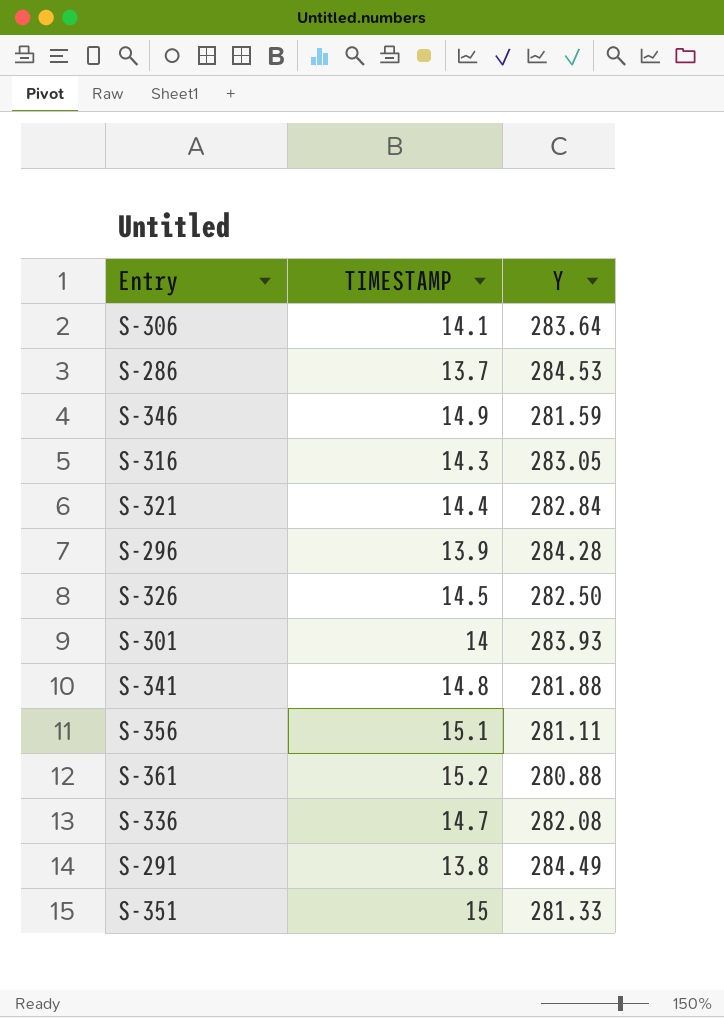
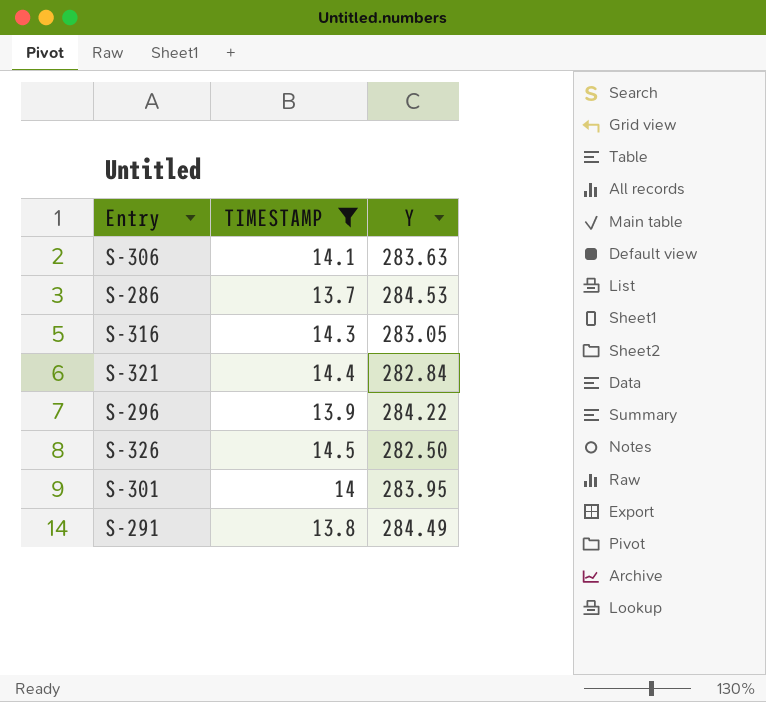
filter: none -> TIMESTAMP <= 14.5
S-306 | Y: 283.64 -> 283.63
S-296 | Y: 284.28 -> 284.22
S-301 | Y: 283.93 -> 283.95

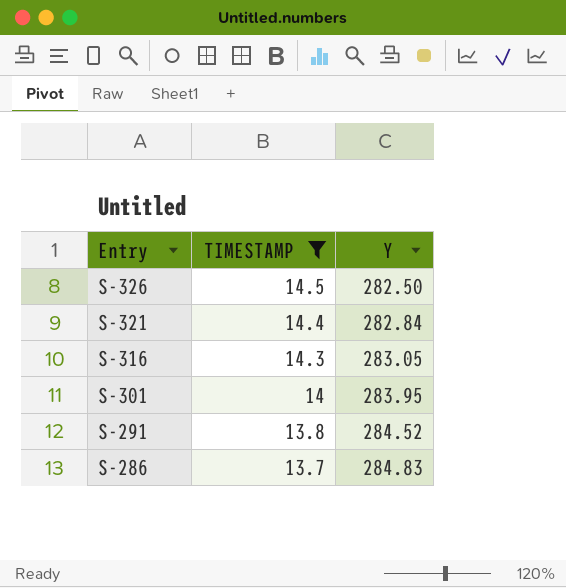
row order: none -> Entry descending
row S-306: 14.1 | 283.63 -> none
row S-296: 13.9 | 284.22 -> none
S-291 | Y: 284.49 -> 284.52
S-286 | Y: 284.53 -> 284.83

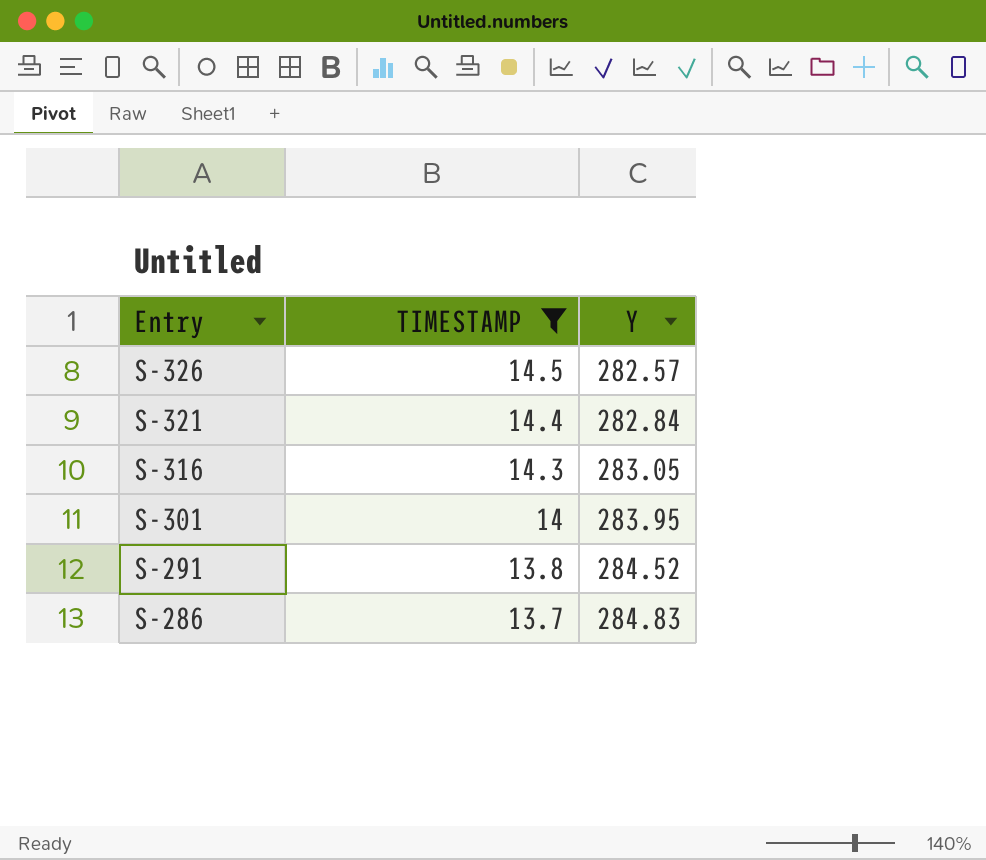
S-326 | Y: 282.50 -> 282.57

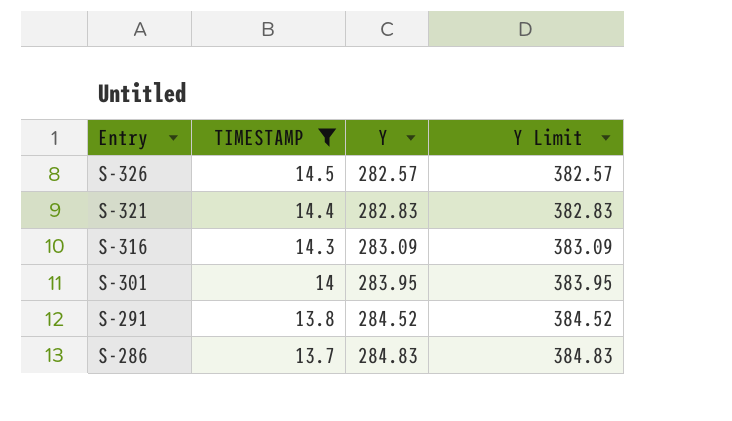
column Y Limit | formula: none -> [Y] + 100
S-321 | Y: 282.84 -> 282.83
S-316 | Y: 283.05 -> 283.09

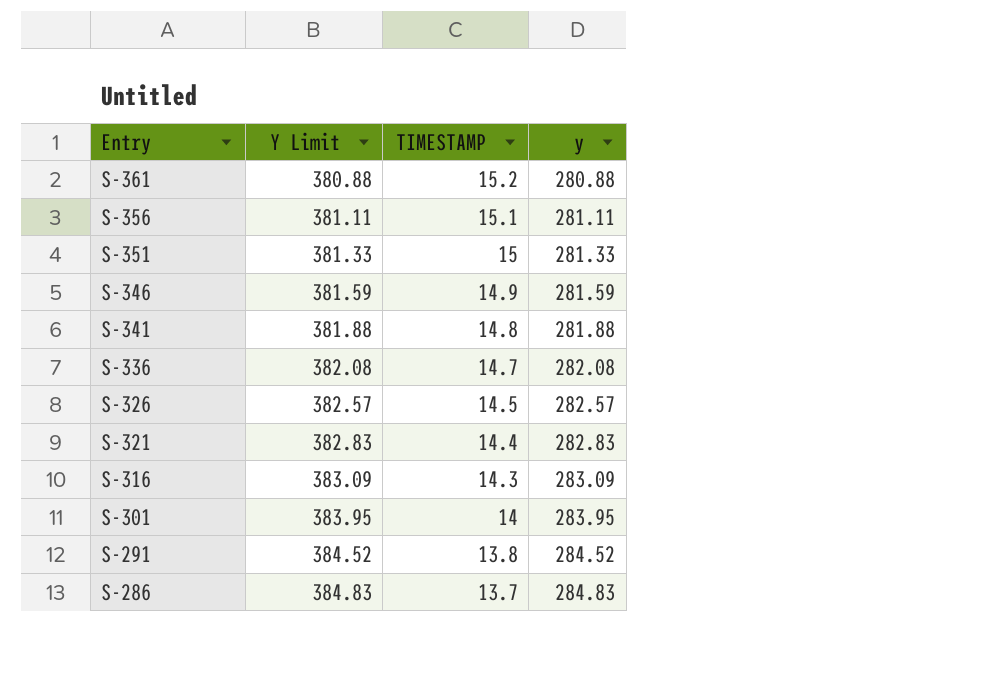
filter: TIMESTAMP <= 14.5 -> none
column Y Limit | position: 4 -> 2
column name: Y -> y

